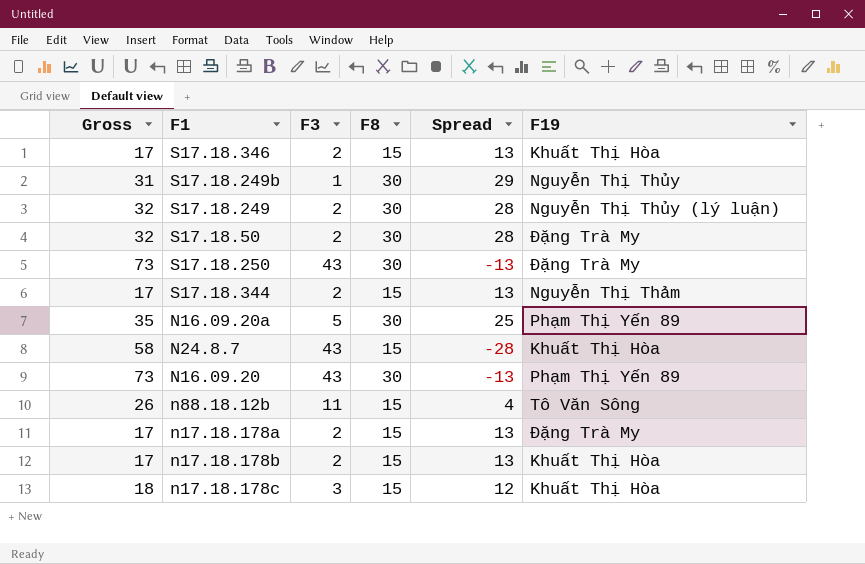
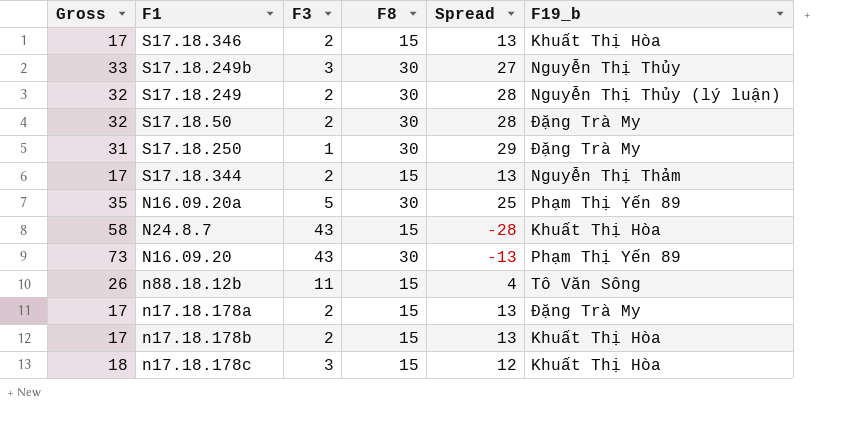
column name: F19 -> F19_b
S17.18.249b | Gross: 31 -> 33
S17.18.249b | F3: 1 -> 3
S17.18.249b | Spread: 29 -> 27
S17.18.250 | Gross: 73 -> 31
S17.18.250 | F3: 43 -> 1
S17.18.250 | Spread: -13 -> 29

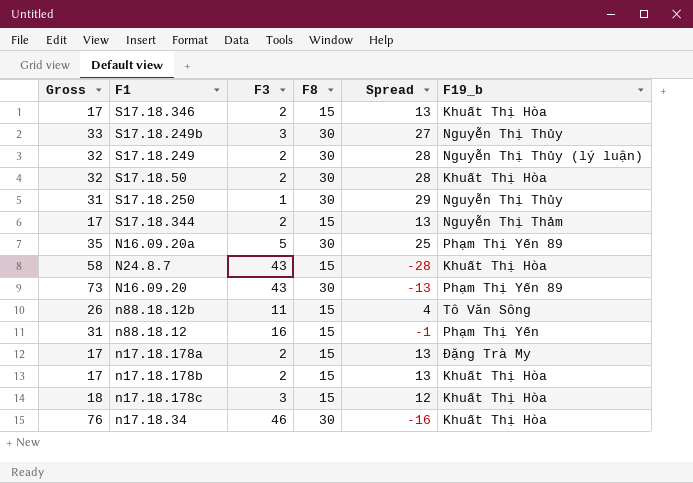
S17.18.50 | F19_b: Đặng Trà My -> Khuất Thị Hòa
S17.18.250 | F19_b: Đặng Trà My -> Nguyễn Thị Thủy
row n88.18.12: none -> 31 | 16 | 15 | -1 | Phạm Thị Yến
row n17.18.34: none -> 76 | 46 | 30 | -16 | Khuất Thị Hòa

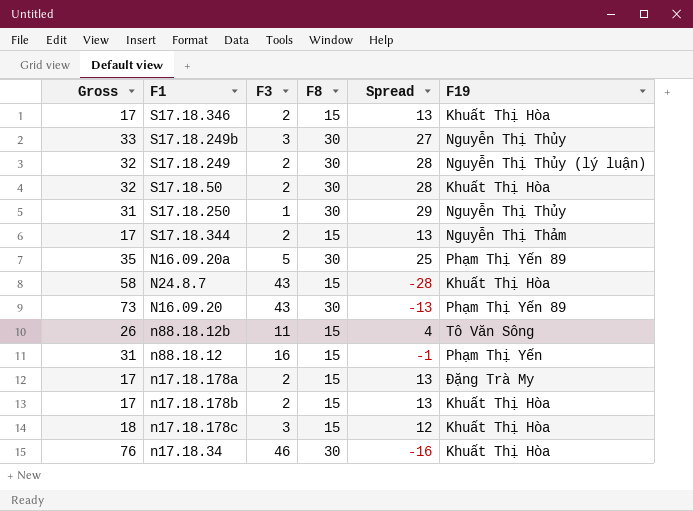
column name: F19_b -> F19

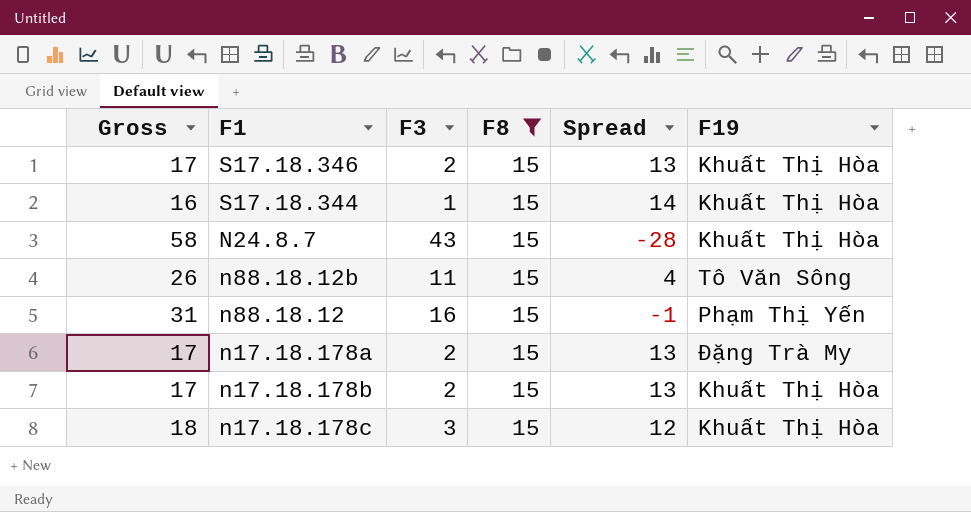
filter: none -> F8 = 15
S17.18.344 | Gross: 17 -> 16
S17.18.344 | F3: 2 -> 1
S17.18.344 | Spread: 13 -> 14
S17.18.344 | F19: Nguyễn Thị Thảm -> Khuất Thị Hòa

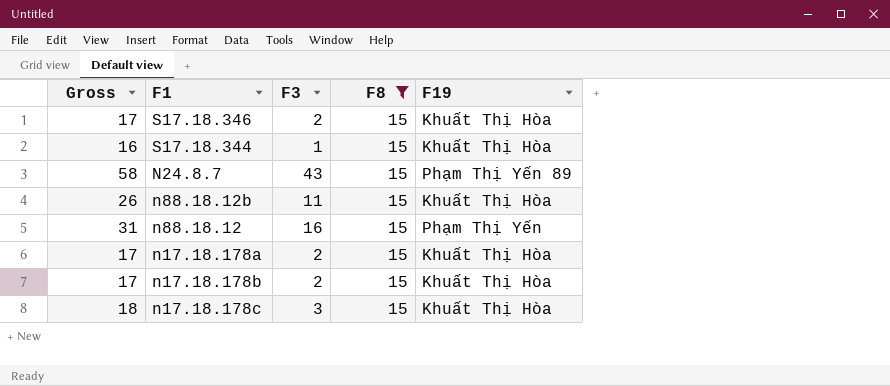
column Spread | formula: [F8] - [F3] -> none
N24.8.7 | F19: Khuất Thị Hòa -> Phạm Thị Yến 89
n88.18.12b | F19: Tô Văn Sông -> Khuất Thị Hòa
n17.18.178a | F19: Đặng Trà My -> Khuất Thị Hòa

